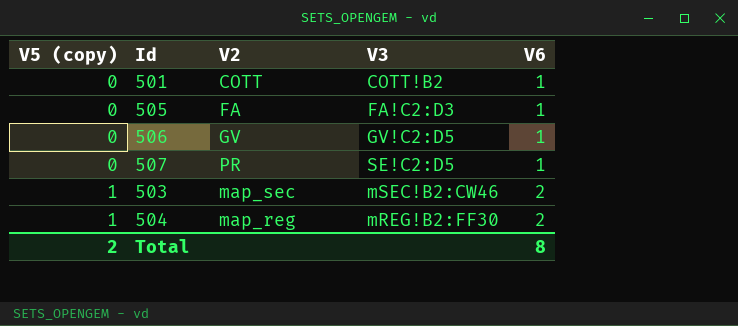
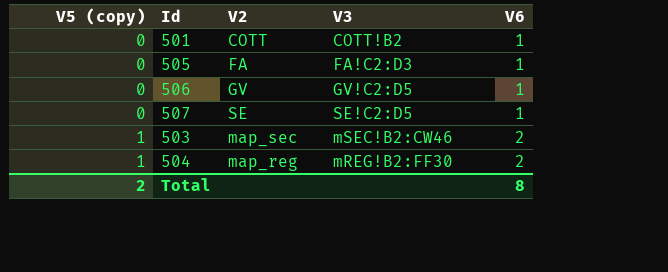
507 | V2: PR -> SE

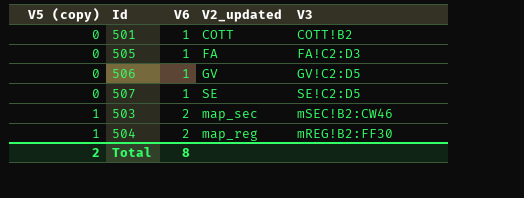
column V6 | position: 5 -> 3
column name: V2 -> V2_updated

